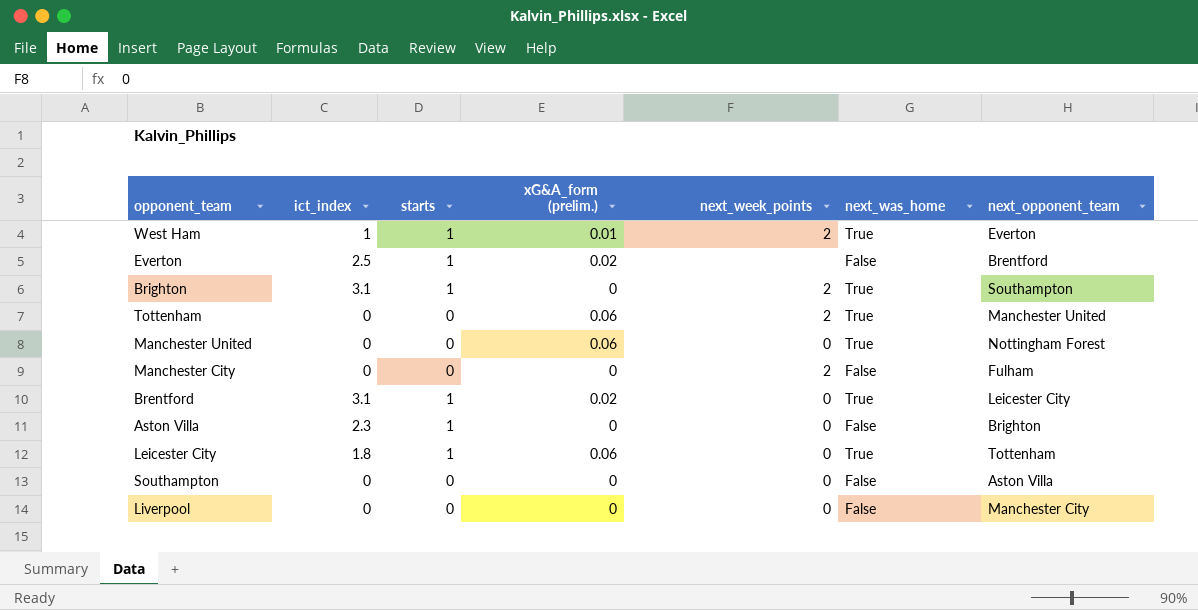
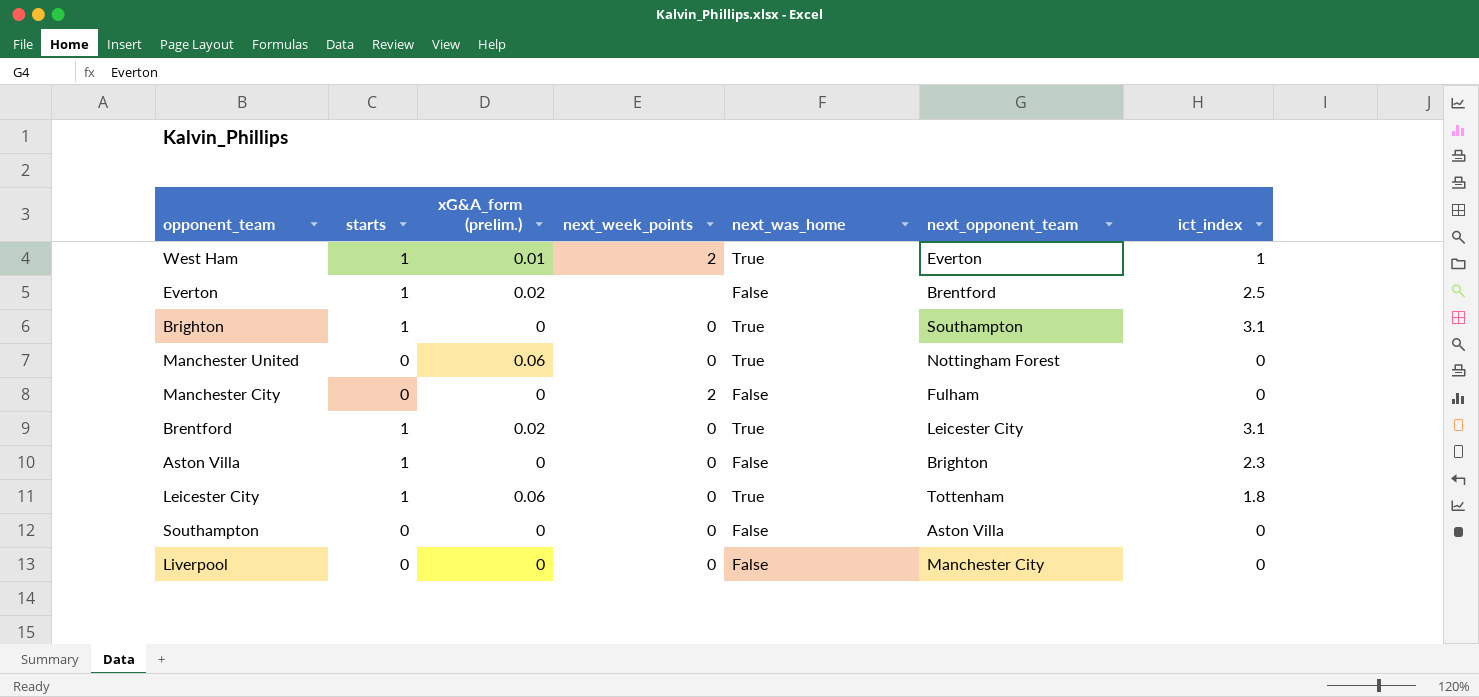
column ict_index | position: 2 -> 7
row Tottenham: 0 | 0 | 0.06 | 2 | True | Manchester United -> none
Brighton | next_week_points: 2 -> 0

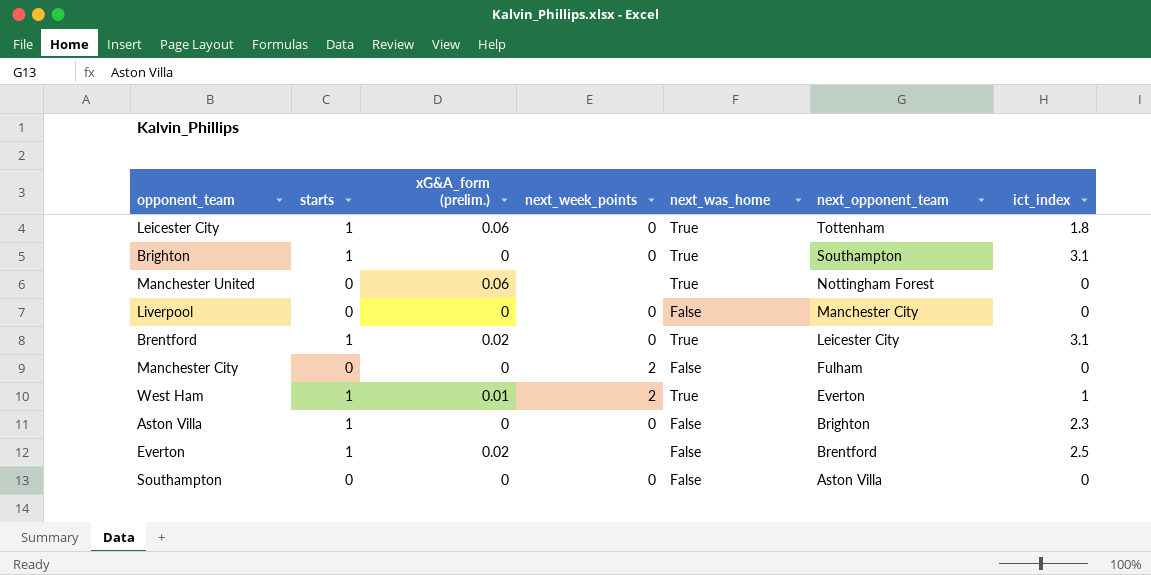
row order: none -> next_opponent_team descending
Manchester United | next_week_points: 0 -> none

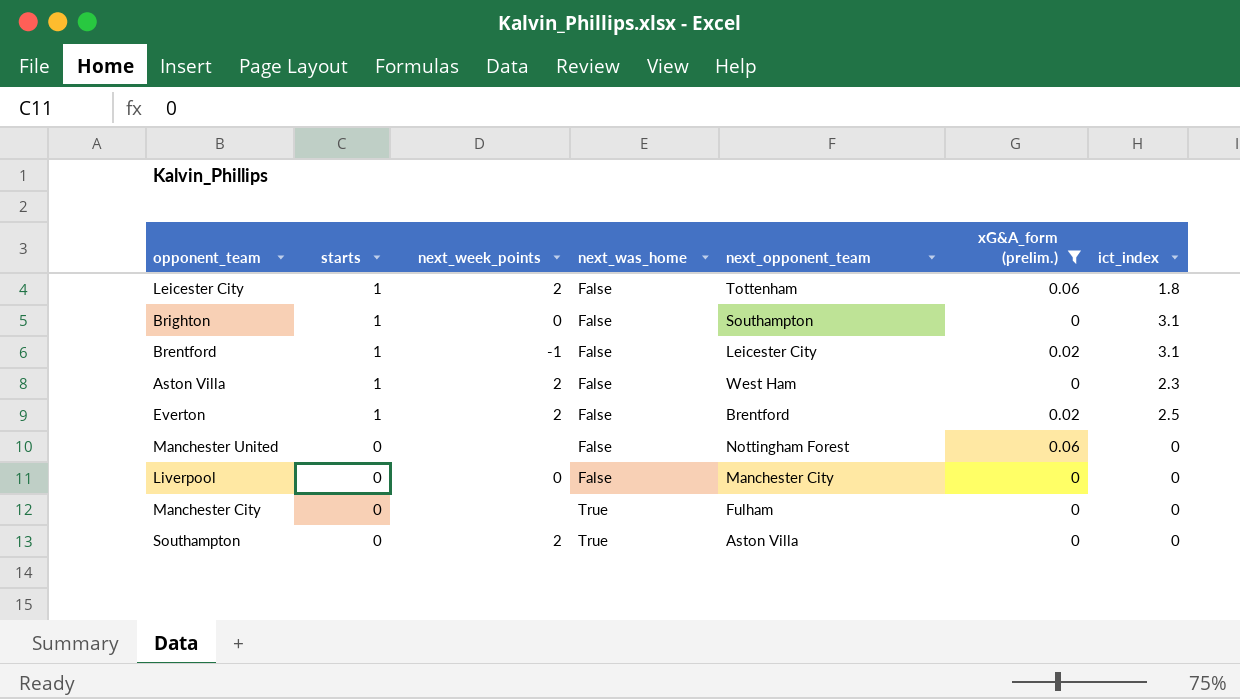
filter: none -> xG&A_form (prelim.) != 0.01
row order: next_opponent_team descending -> starts descending
column xG&A_form (prelim.) | position: 3 -> 6
Leicester City | next_week_points: 0 -> 2
Leicester City | next_was_home: True -> False
Brighton | next_was_home: True -> False
Brentford | next_week_points: 0 -> -1
Brentford | next_was_home: True -> False
Aston Villa | next_week_points: 0 -> 2
Aston Villa | next_opponent_team: Brighton -> West Ham
Everton | next_week_points: none -> 2
Manchester United | next_was_home: True -> False
Manchester City | next_week_points: 2 -> none
Manchester City | next_was_home: False -> True
Southampton | next_week_points: 0 -> 2
Southampton | next_was_home: False -> True

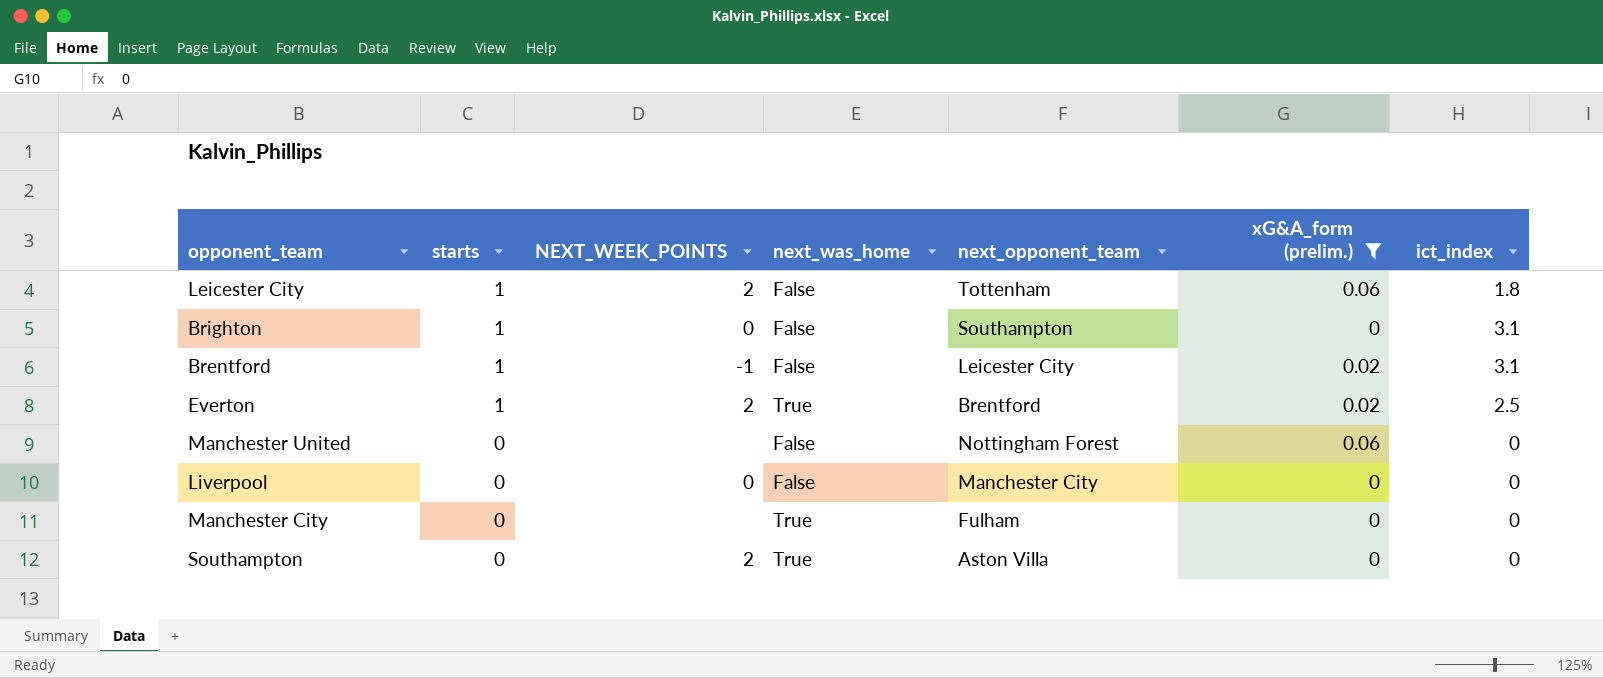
column name: next_week_points -> NEXT_WEEK_POINTS
row Aston Villa: 1 | 2 | False | West Ham | 0 | 2.3 -> none
Everton | next_was_home: False -> True

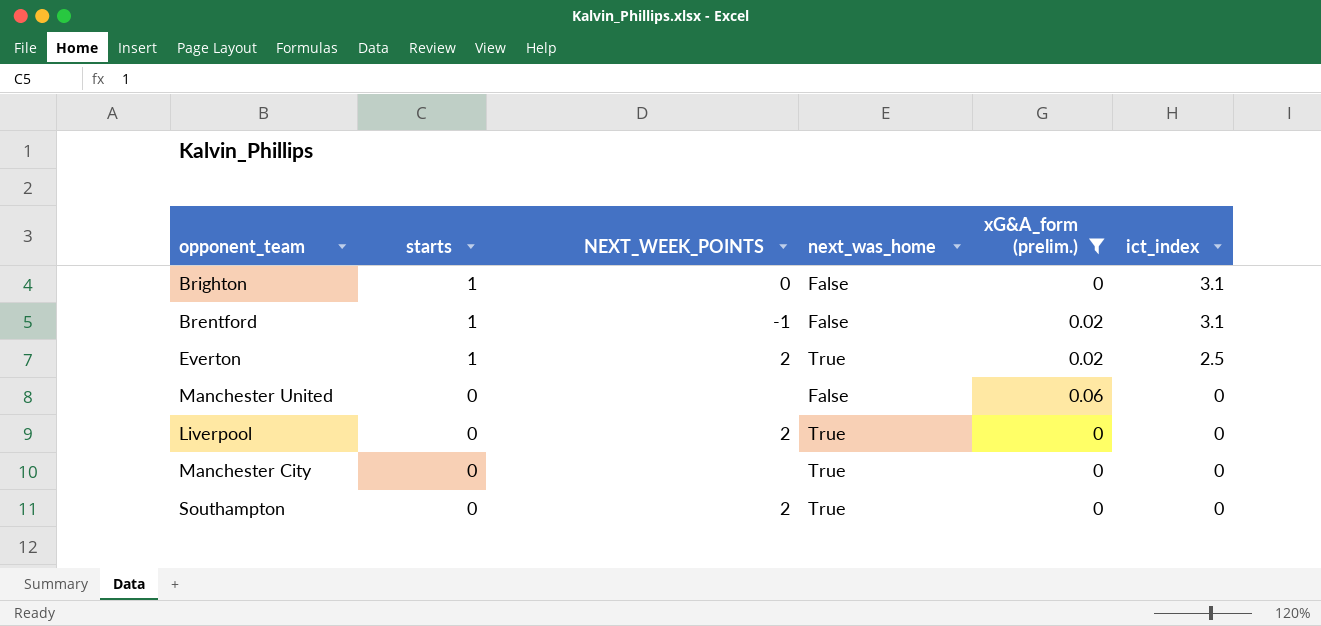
column next_opponent_team | position: 5 -> none
row Leicester City: 1 | 2 | False | Tottenham | 0.06 | 1.8 -> none
Liverpool | NEXT_WEEK_POINTS: 0 -> 2
Liverpool | next_was_home: False -> True

